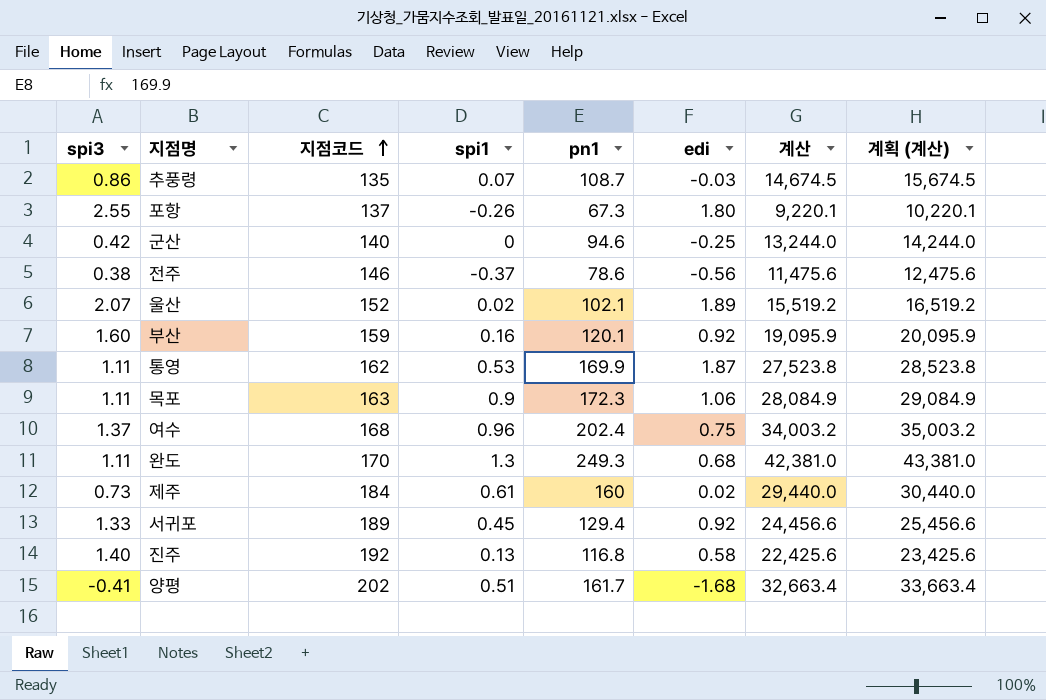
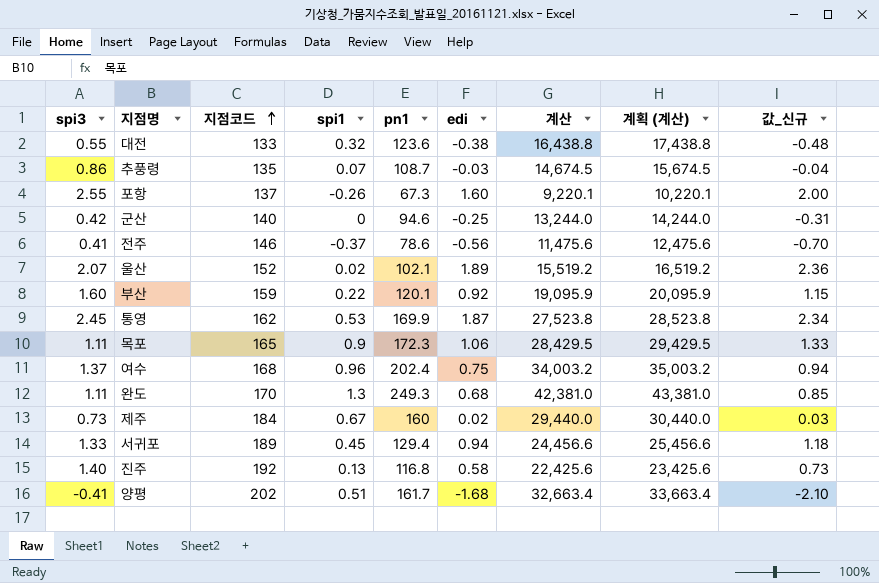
column 값_신규 | formula: none -> [edi] * 1.25
row 대전: none -> 0.55 | 133 | 0.32 | 123.6 | -0.38 | 16,438.8 | 17,438.8 | -0.48
포항 | edi: 1.80 -> 1.60
전주 | spi3: 0.38 -> 0.41
부산 | spi1: 0.16 -> 0.22
통영 | spi3: 1.11 -> 2.45
목포 | 지점코드: 163 -> 165
목포 | 계산: 28,084.9 -> 28,429.5
목포 | 계획 (계산): 29,084.9 -> 29,429.5
제주 | spi1: 0.61 -> 0.67
서귀포 | edi: 0.92 -> 0.94

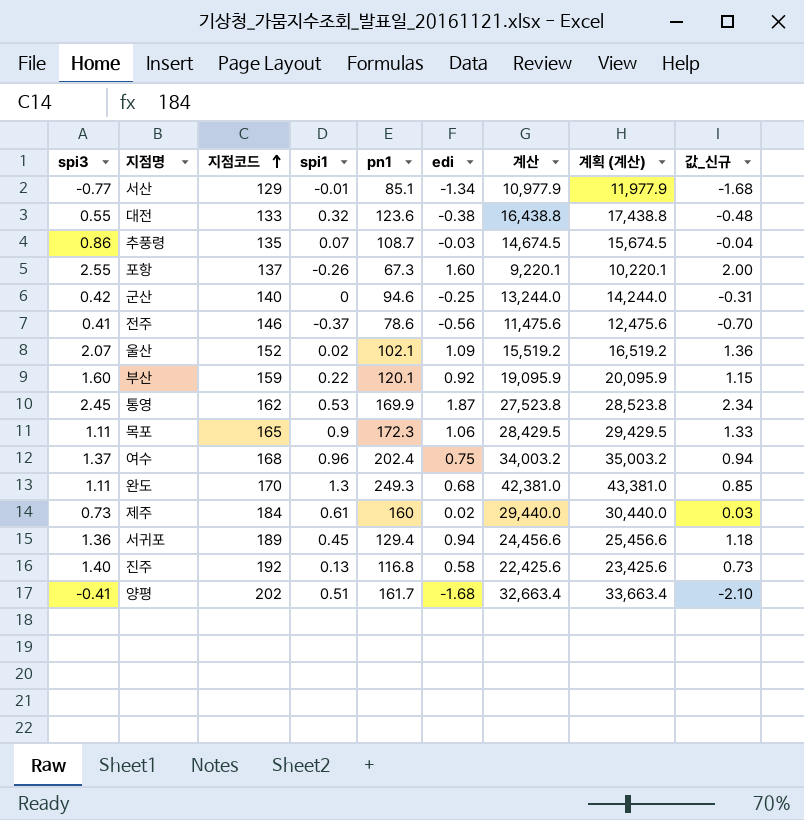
row 서산: none -> -0.77 | 129 | -0.01 | 85.1 | -1.34 | 10,977.9 | 11,977.9 | -1.68
울산 | edi: 1.89 -> 1.09
울산 | 값_신규: 2.36 -> 1.36
제주 | spi1: 0.67 -> 0.61
서귀포 | spi3: 1.33 -> 1.36

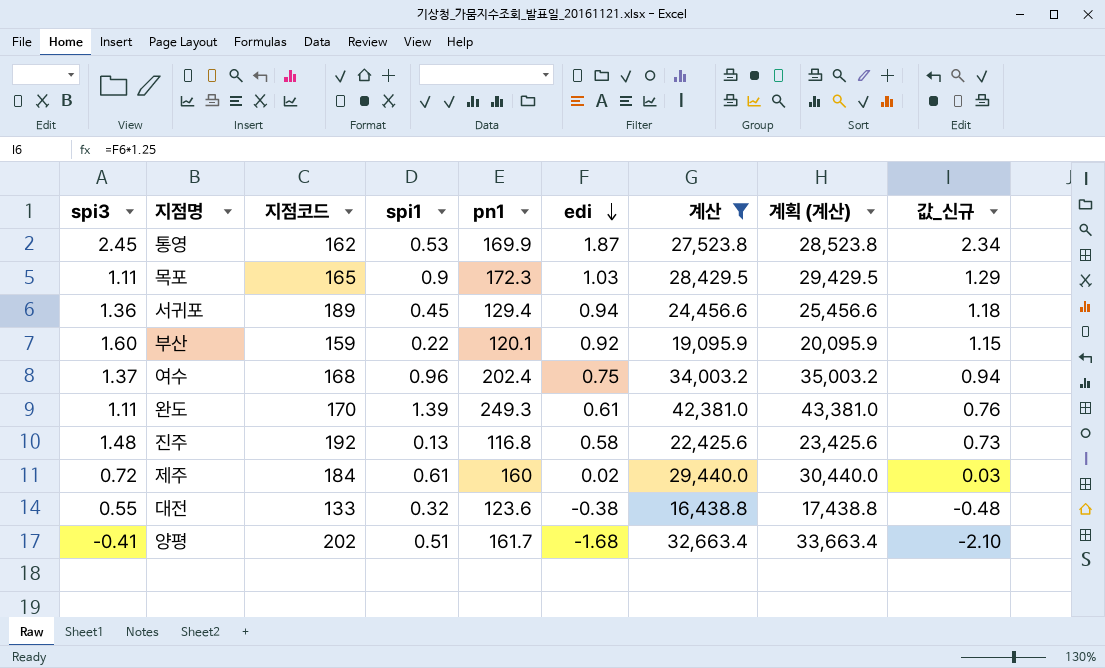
filter: none -> 계산 >= 16,438.8
row order: 지점코드 ascending -> edi descending
목포 | edi: 1.06 -> 1.03
목포 | 값_신규: 1.33 -> 1.29
완도 | spi1: 1.3 -> 1.39
완도 | edi: 0.68 -> 0.61
완도 | 값_신규: 0.85 -> 0.76
진주 | spi3: 1.40 -> 1.48
제주 | spi3: 0.73 -> 0.72

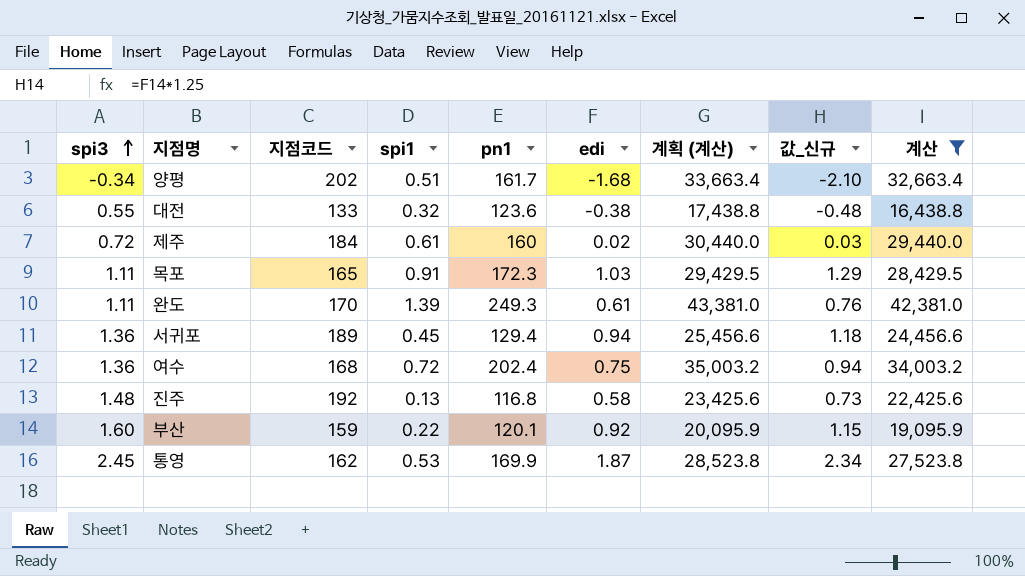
row order: edi descending -> spi3 ascending
column 계산 | position: 7 -> 9
양평 | spi3: -0.41 -> -0.34
목포 | spi1: 0.9 -> 0.91
여수 | spi3: 1.37 -> 1.36
여수 | spi1: 0.96 -> 0.72

